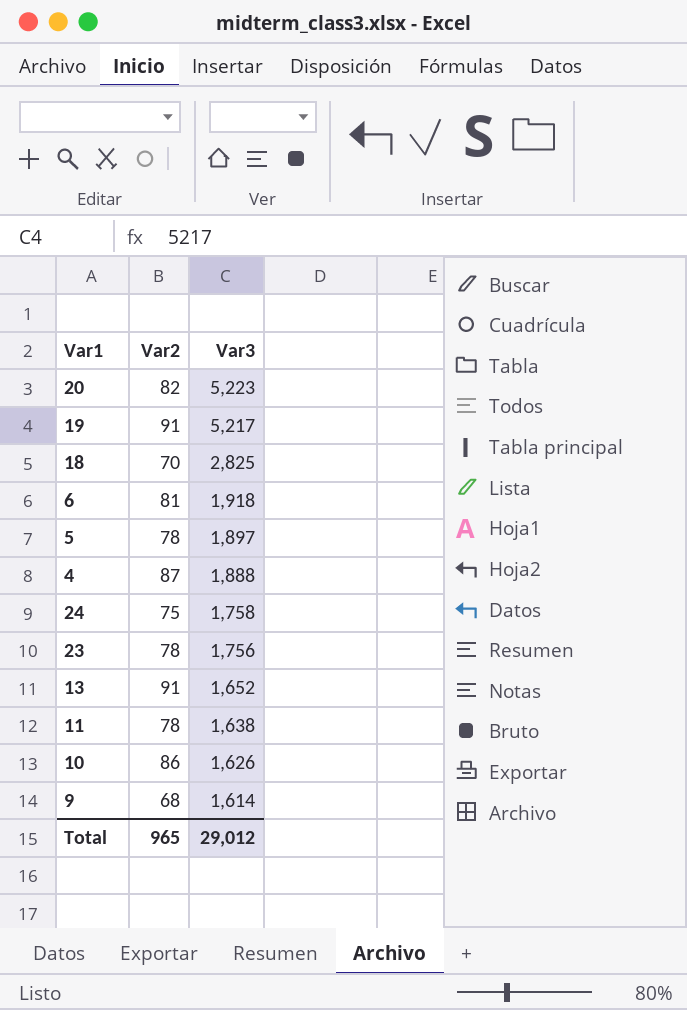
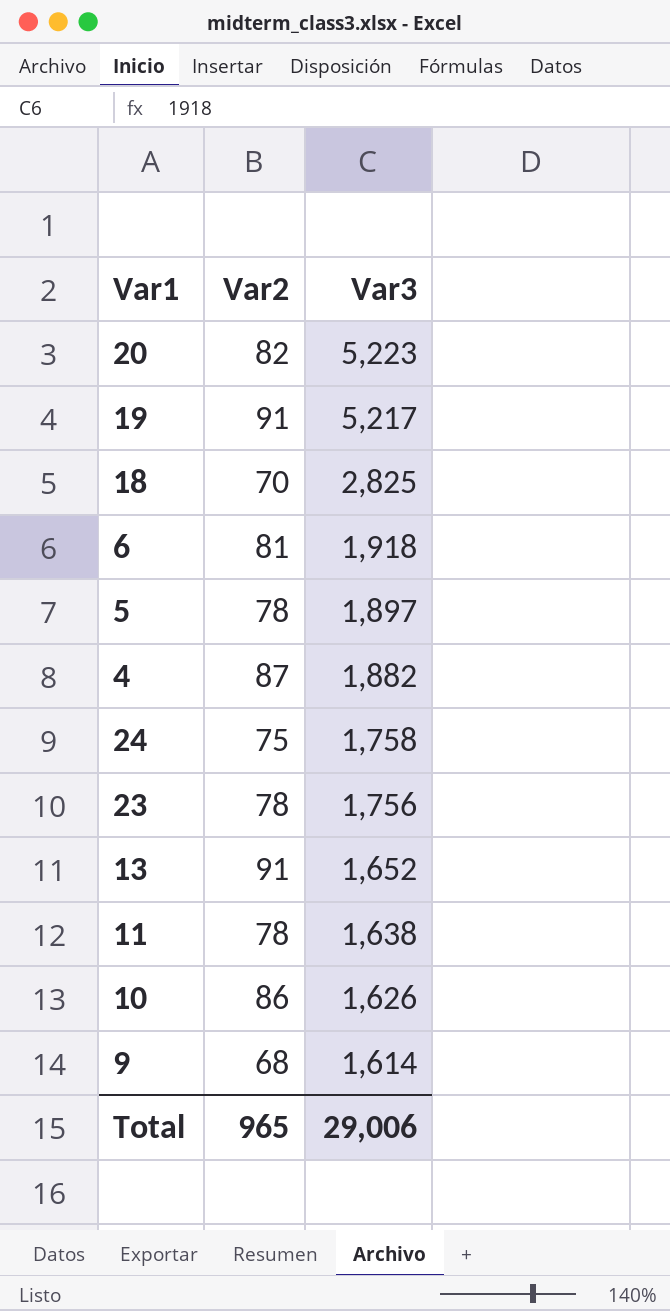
4 | Var3: 1,888 -> 1,882
Total | Var3: 29,012 -> 29,006

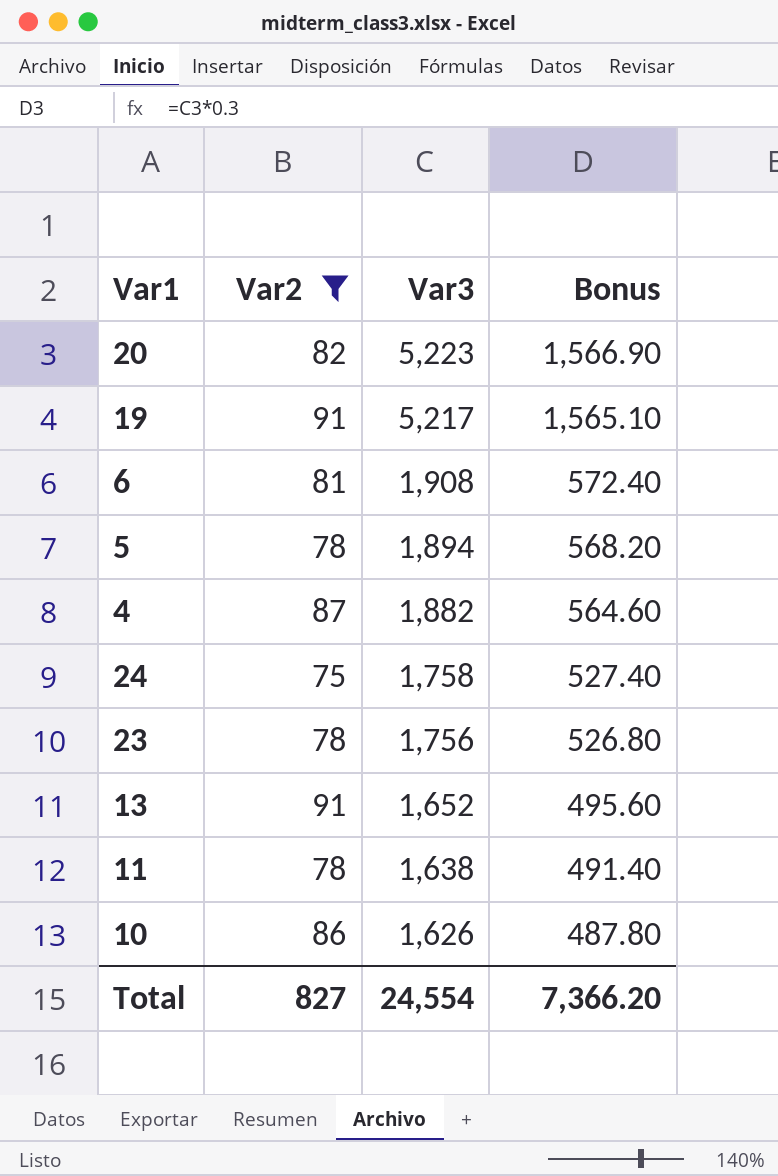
filter: none -> Var2 >= 75
column Bonus | formula: none -> [Var3] * 0.3
6 | Var3: 1,918 -> 1,908
5 | Var3: 1,897 -> 1,894
Total | Var2: 965 -> 827
Total | Var3: 29,006 -> 24,554

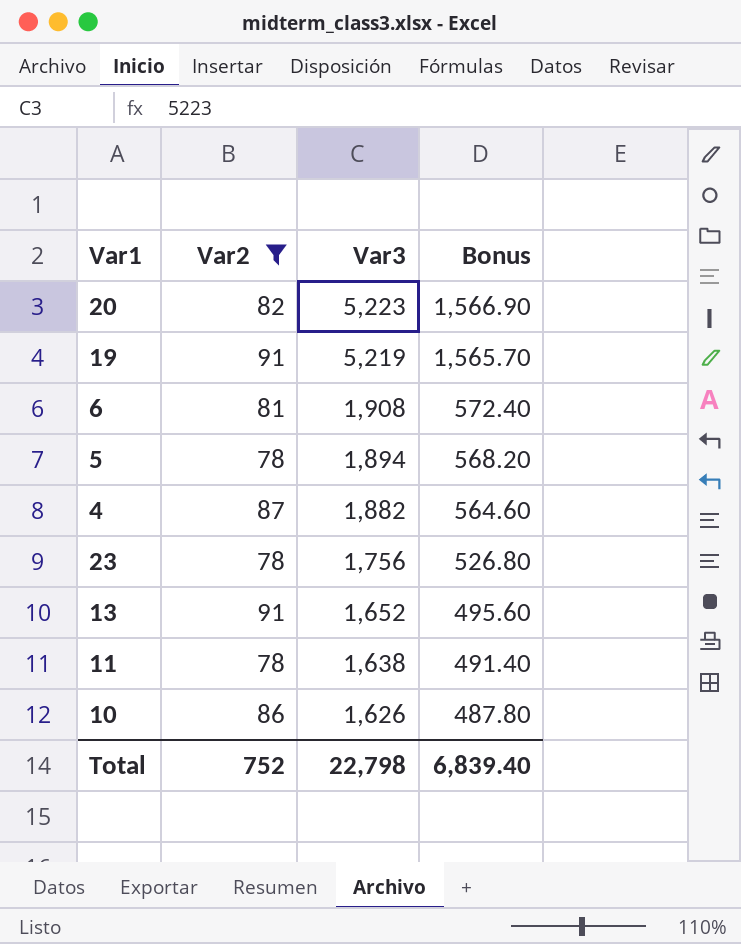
row 24: 75 | 1,758 | 527.40 -> none
19 | Var3: 5,217 -> 5,219
19 | Bonus: 1,565.10 -> 1,565.70
Total | Var2: 827 -> 752
Total | Var3: 24,554 -> 22,798
Total | Bonus: 7,366.20 -> 6,839.40

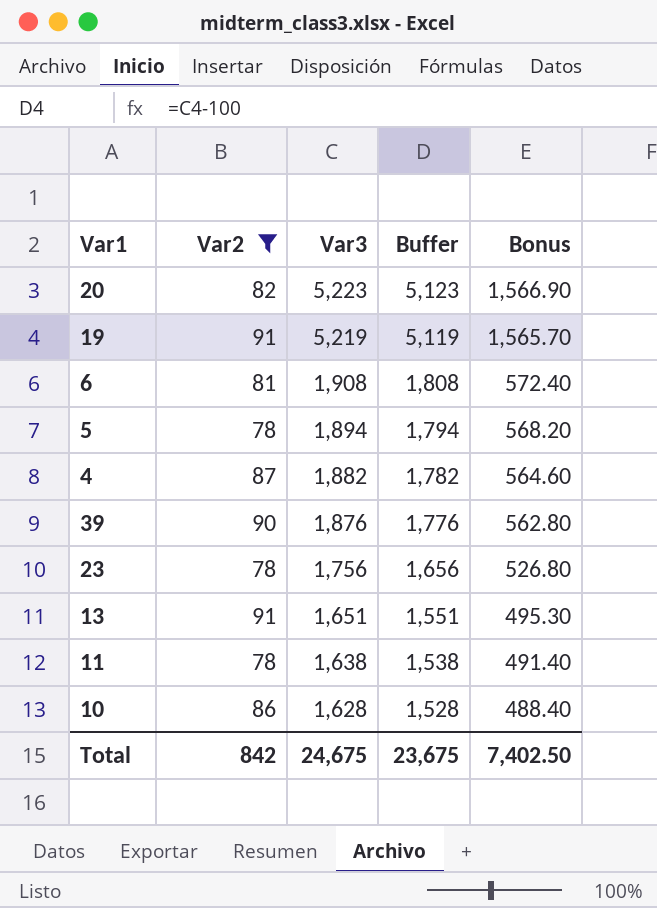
column Buffer | formula: none -> [Var3] - 100
row 39: none -> 90 | 1,876 | 1,776 | 562.80
13 | Var3: 1,652 -> 1,651
13 | Bonus: 495.60 -> 495.30
10 | Var3: 1,626 -> 1,628
10 | Bonus: 487.80 -> 488.40
Total | Var2: 752 -> 842
Total | Var3: 22,798 -> 24,675
Total | Bonus: 6,839.40 -> 7,402.50

